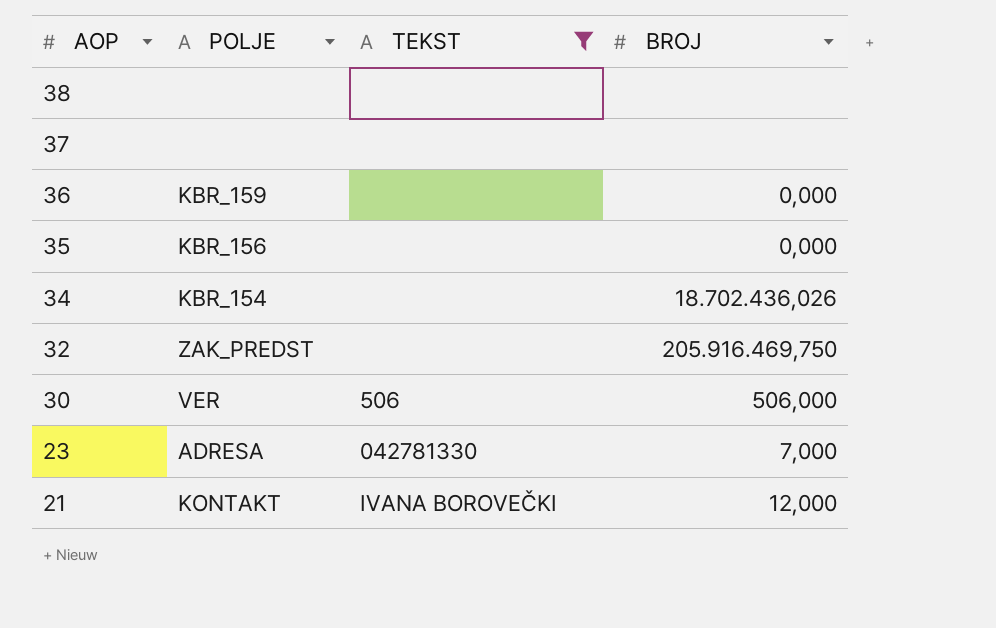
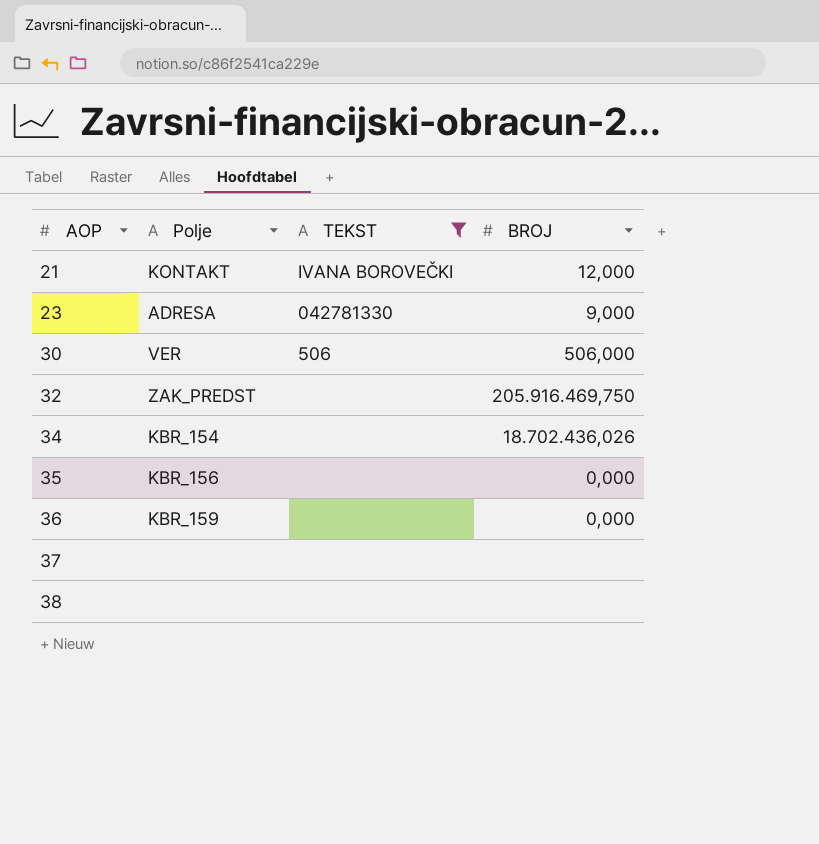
row order: AOP descending -> AOP ascending
column name: POLJE -> Polje
23 | BROJ: 7,000 -> 9,000

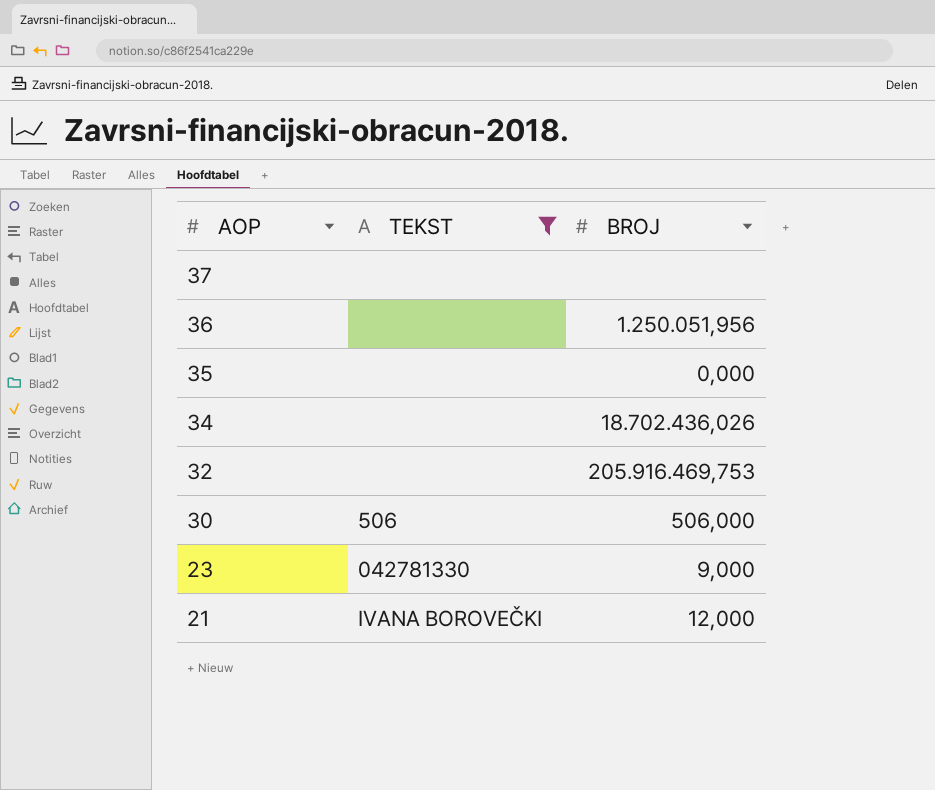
row order: AOP ascending -> AOP descending
column Polje | position: 2 -> none
row 38: none | none | none -> none
36 | BROJ: 0,000 -> 1.250.051,956
32 | BROJ: 205.916.469,750 -> 205.916.469,753

